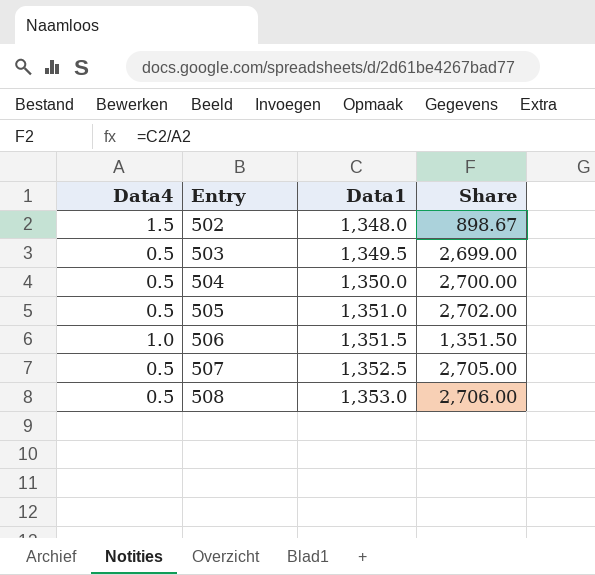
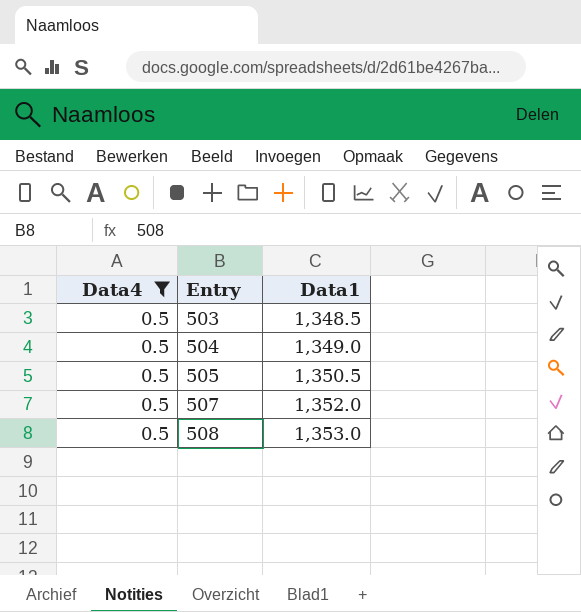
filter: none -> Data4 = 0.5
column Share | formula: [Data1] / [Data4] -> none
503 | Data1: 1,349.5 -> 1,348.5
504 | Data1: 1,350.0 -> 1,349.0
505 | Data1: 1,351.0 -> 1,350.5
507 | Data1: 1,352.5 -> 1,352.0

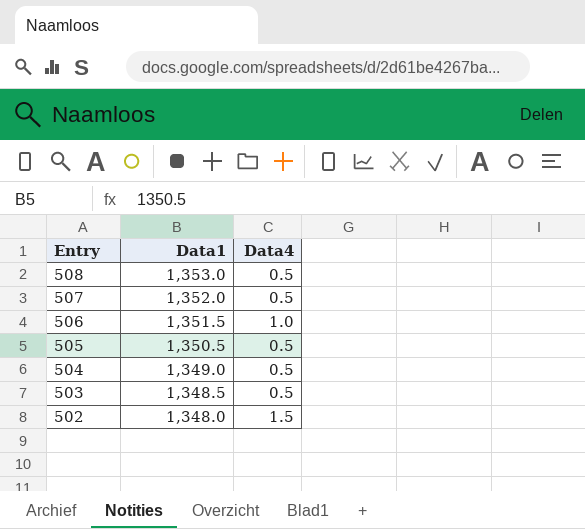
filter: Data4 = 0.5 -> none
row order: Entry ascending -> Entry descending
column Data4 | position: 1 -> 3

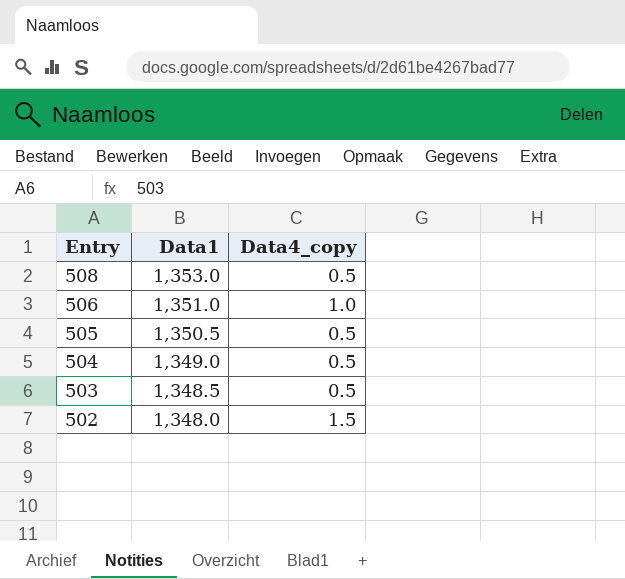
column name: Data4 -> Data4_copy
row 507: 1,352.0 | 0.5 -> none
506 | Data1: 1,351.5 -> 1,351.0

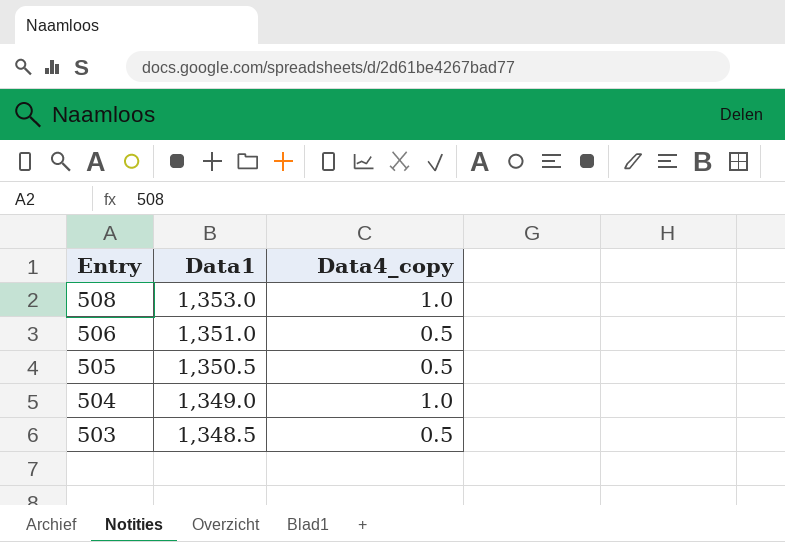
row 502: 1,348.0 | 1.5 -> none
508 | Data4_copy: 0.5 -> 1.0
506 | Data4_copy: 1.0 -> 0.5
504 | Data4_copy: 0.5 -> 1.0

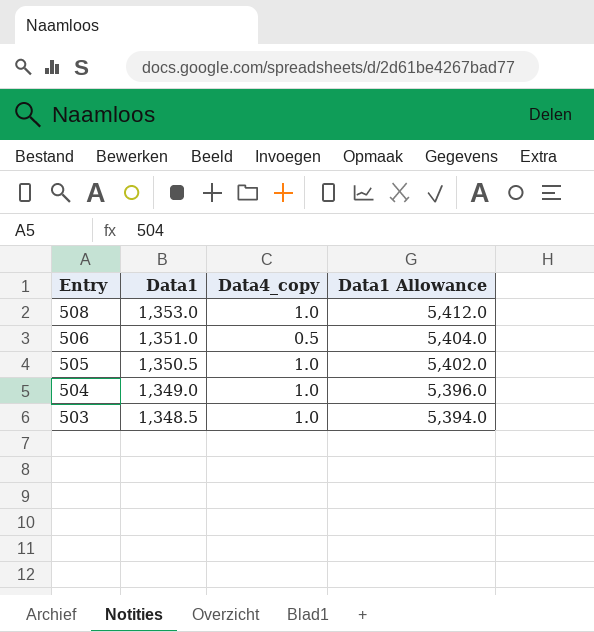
column Data1 Allowance | formula: none -> [Data1] * 4
505 | Data4_copy: 0.5 -> 1.0
503 | Data4_copy: 0.5 -> 1.0

